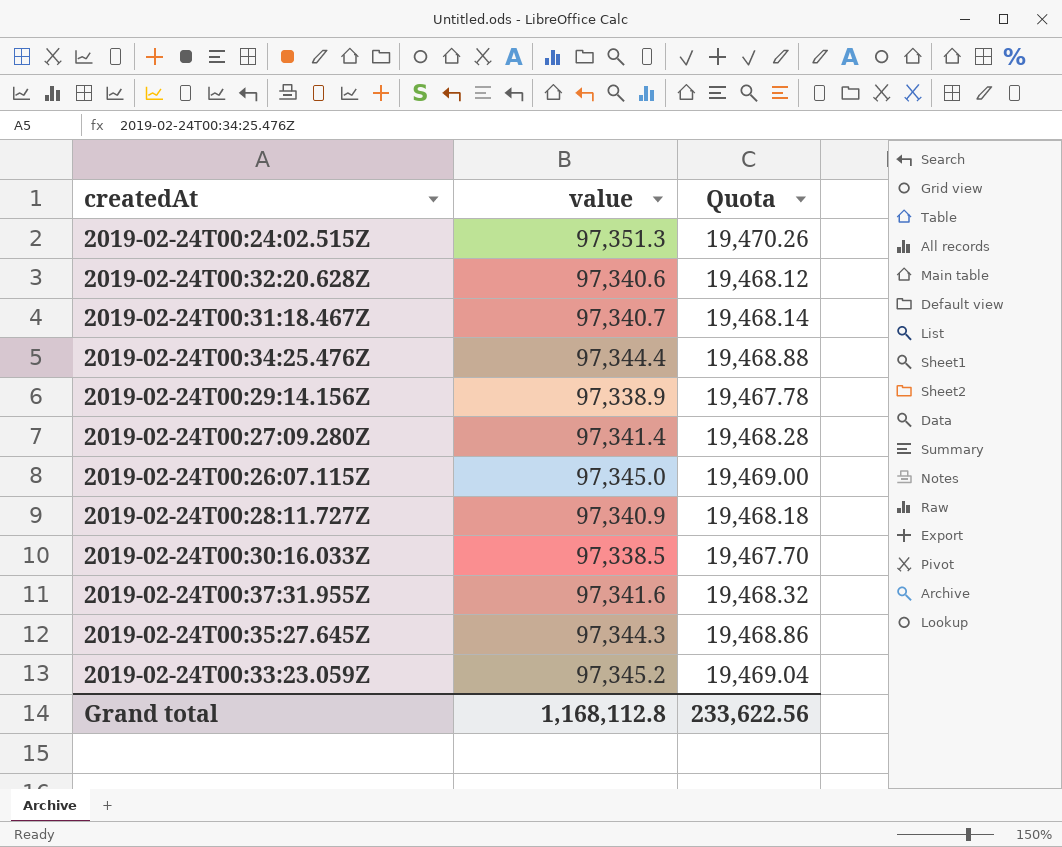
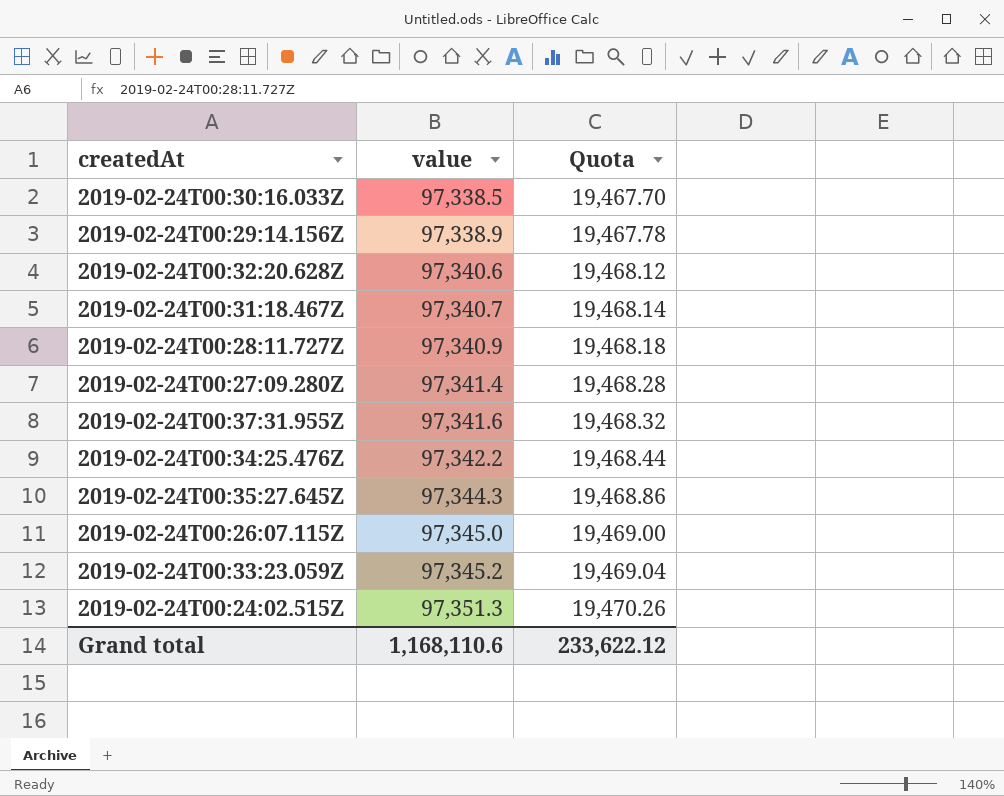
row order: none -> value ascending
2019-02-24T00:34:25.476Z | value: 97,344.4 -> 97,342.2
2019-02-24T00:34:25.476Z | Quota: 19,468.88 -> 19,468.44
Grand total | value: 1,168,112.8 -> 1,168,110.6
Grand total | Quota: 233,622.56 -> 233,622.12

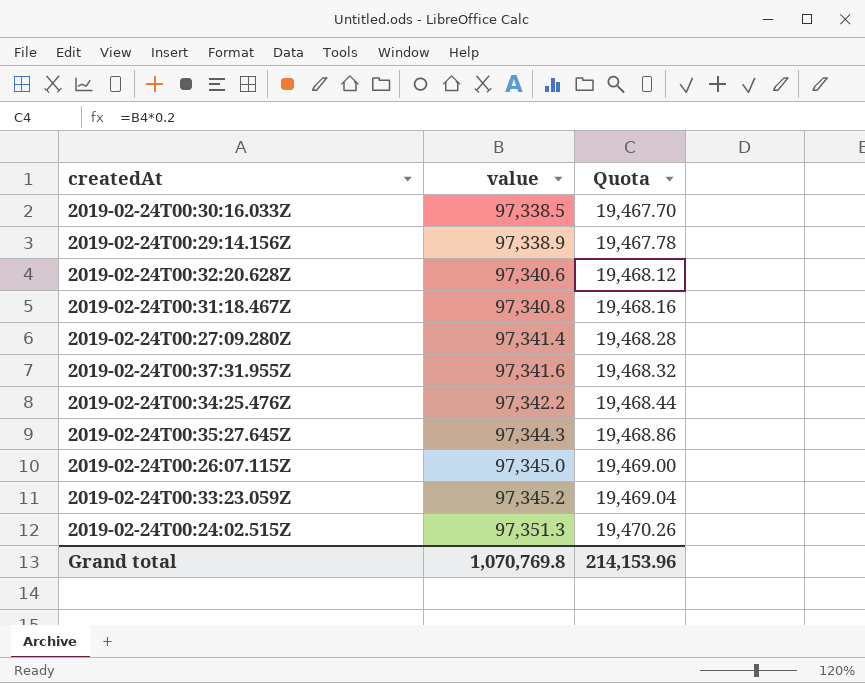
row 2019-02-24T00:28:11.727Z: 97,340.9 | 19,468.18 -> none
2019-02-24T00:31:18.467Z | value: 97,340.7 -> 97,340.8
2019-02-24T00:31:18.467Z | Quota: 19,468.14 -> 19,468.16
Grand total | value: 1,168,110.6 -> 1,070,769.8
Grand total | Quota: 233,622.12 -> 214,153.96

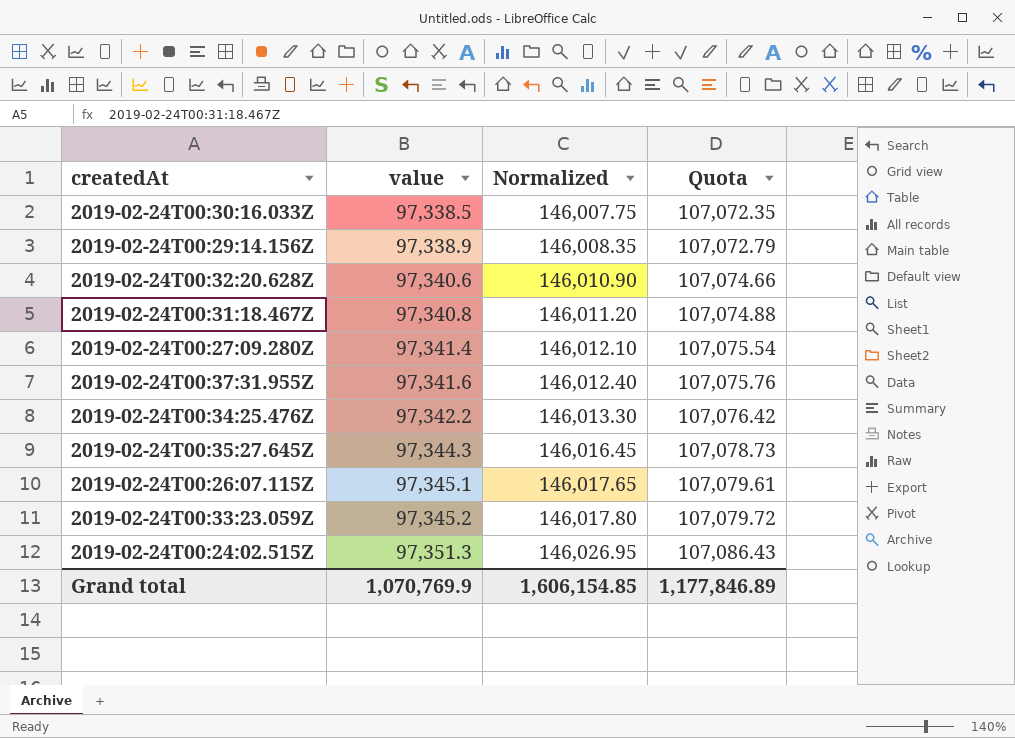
column Normalized | formula: none -> [value] * 1.5
column Quota | formula: [value] * 0.2 -> [value] * 1.1
2019-02-24T00:26:07.115Z | value: 97,345.0 -> 97,345.1
Grand total | value: 1,070,769.8 -> 1,070,769.9
Grand total | Quota: 214,153.96 -> 1,177,846.89

